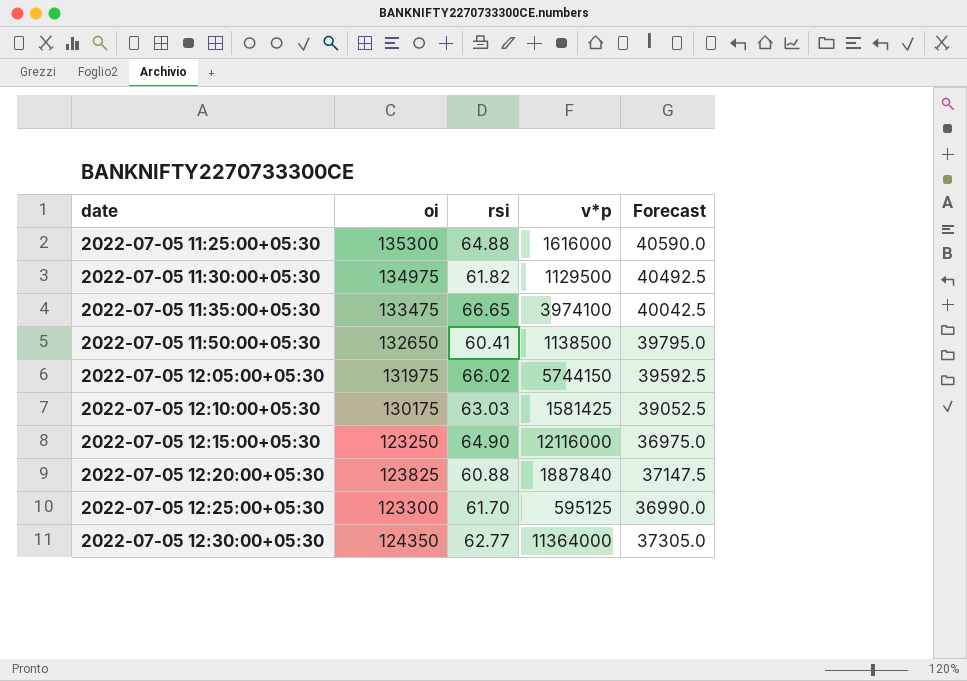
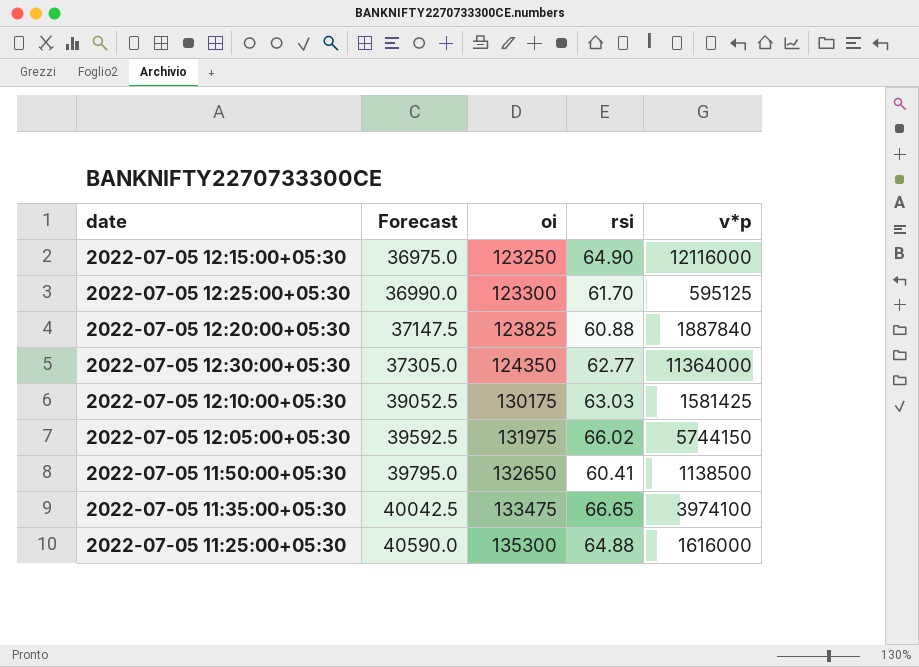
row order: date ascending -> Forecast ascending
column Forecast | position: 5 -> 2
row 2022-07-05 11:30:00+05:30: 134975 | 61.82 | 1129500 | 40492.5 -> none

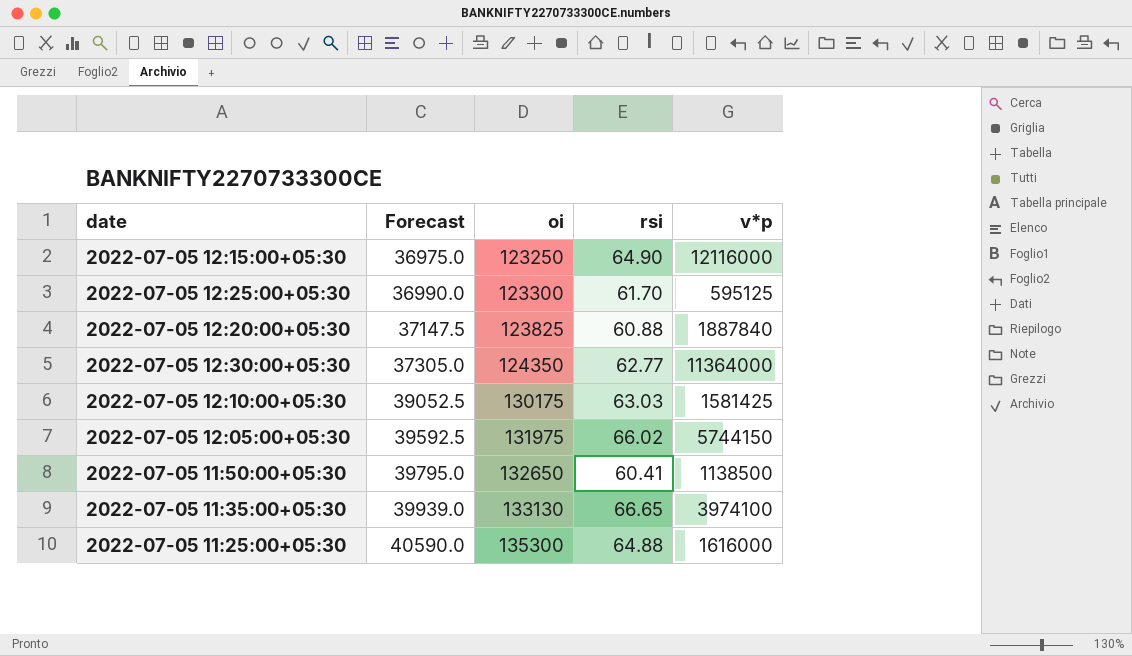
2022-07-05 11:35:00+05:30 | Forecast: 40042.5 -> 39939.0
2022-07-05 11:35:00+05:30 | oi: 133475 -> 133130

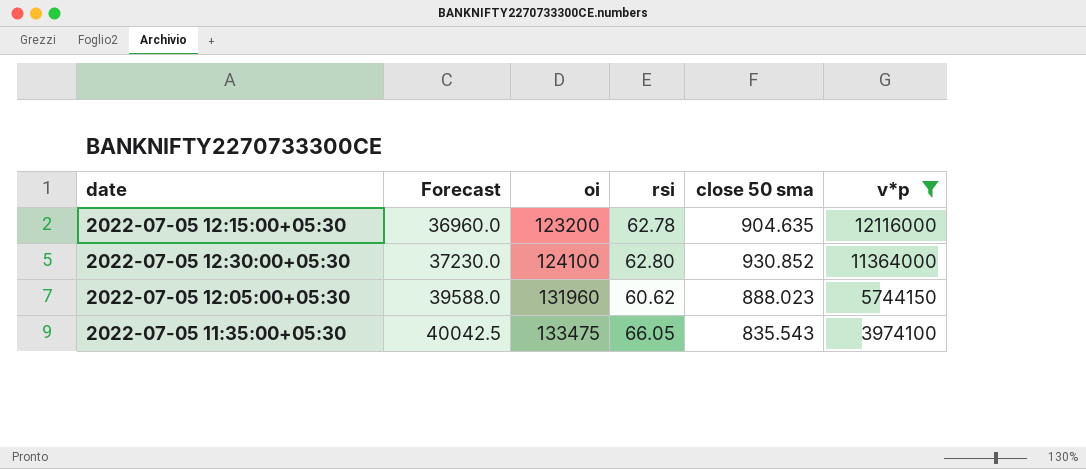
filter: none -> v*p >= 3974100
column close 50 sma | position: none -> 5
2022-07-05 12:15:00+05:30 | Forecast: 36975.0 -> 36960.0
2022-07-05 12:15:00+05:30 | oi: 123250 -> 123200
2022-07-05 12:15:00+05:30 | rsi: 64.90 -> 62.78
2022-07-05 12:30:00+05:30 | Forecast: 37305.0 -> 37230.0
2022-07-05 12:30:00+05:30 | oi: 124350 -> 124100
2022-07-05 12:30:00+05:30 | rsi: 62.77 -> 62.80
2022-07-05 12:05:00+05:30 | Forecast: 39592.5 -> 39588.0
2022-07-05 12:05:00+05:30 | oi: 131975 -> 131960
2022-07-05 12:05:00+05:30 | rsi: 66.02 -> 60.62
2022-07-05 11:35:00+05:30 | Forecast: 39939.0 -> 40042.5
2022-07-05 11:35:00+05:30 | oi: 133130 -> 133475
2022-07-05 11:35:00+05:30 | rsi: 66.65 -> 66.05

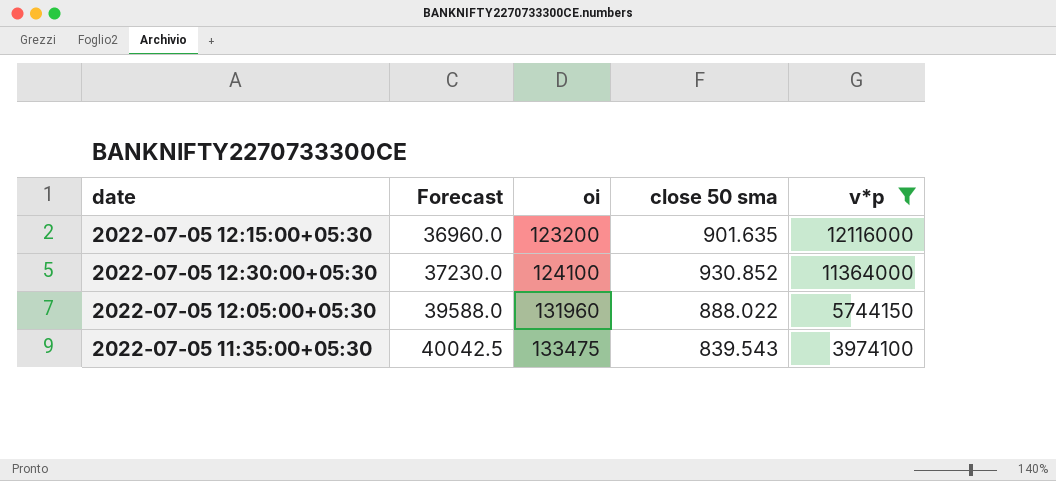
column rsi | position: 4 -> none
2022-07-05 12:15:00+05:30 | close 50 sma: 904.635 -> 901.635
2022-07-05 12:05:00+05:30 | close 50 sma: 888.023 -> 888.022
2022-07-05 11:35:00+05:30 | close 50 sma: 835.543 -> 839.543

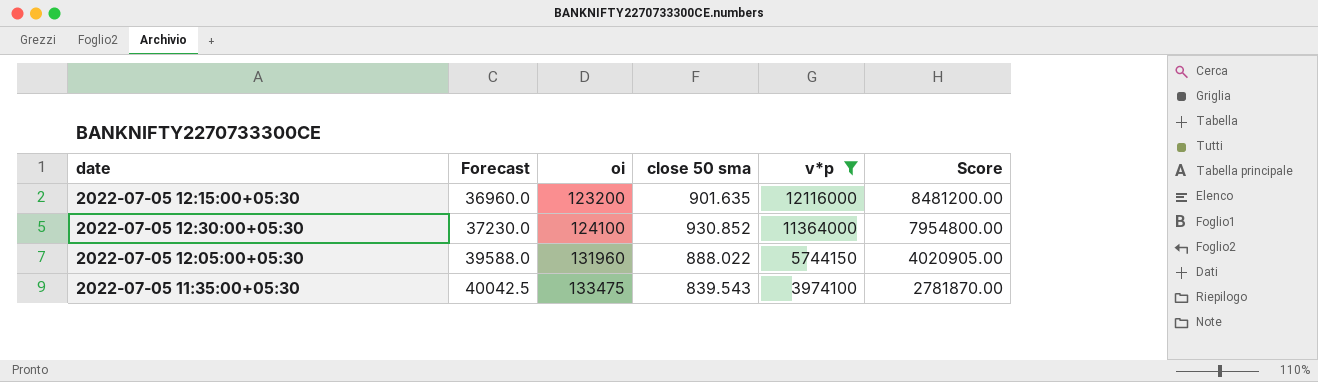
column Score | formula: none -> [v*p] * 0.7

